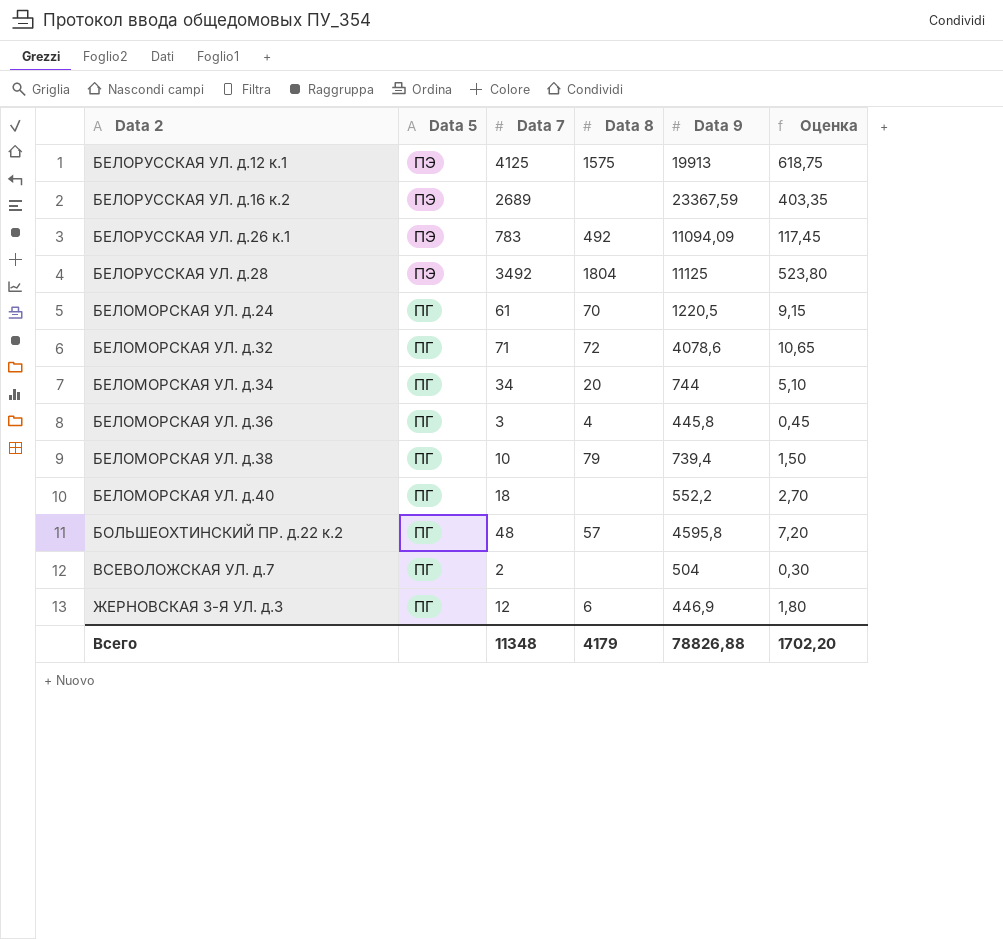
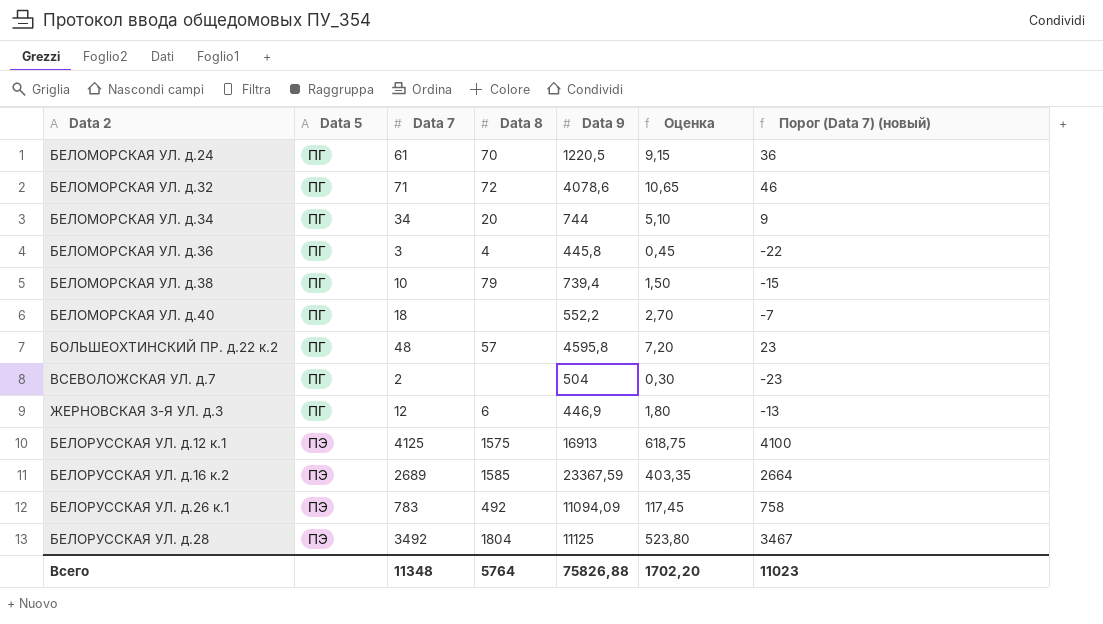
row order: Data 5 descending -> Data 5 ascending
column Порог (Data 7) (новый) | formula: none -> [Data 7] - 25
БЕЛОРУССКАЯ УЛ. д.12 к.1 | Data 9: 19913 -> 16913
БЕЛОРУССКАЯ УЛ. д.16 к.2 | Data 8: none -> 1585
Всего | Data 8: 4179 -> 5764
Всего | Data 9: 78826,88 -> 75826,88

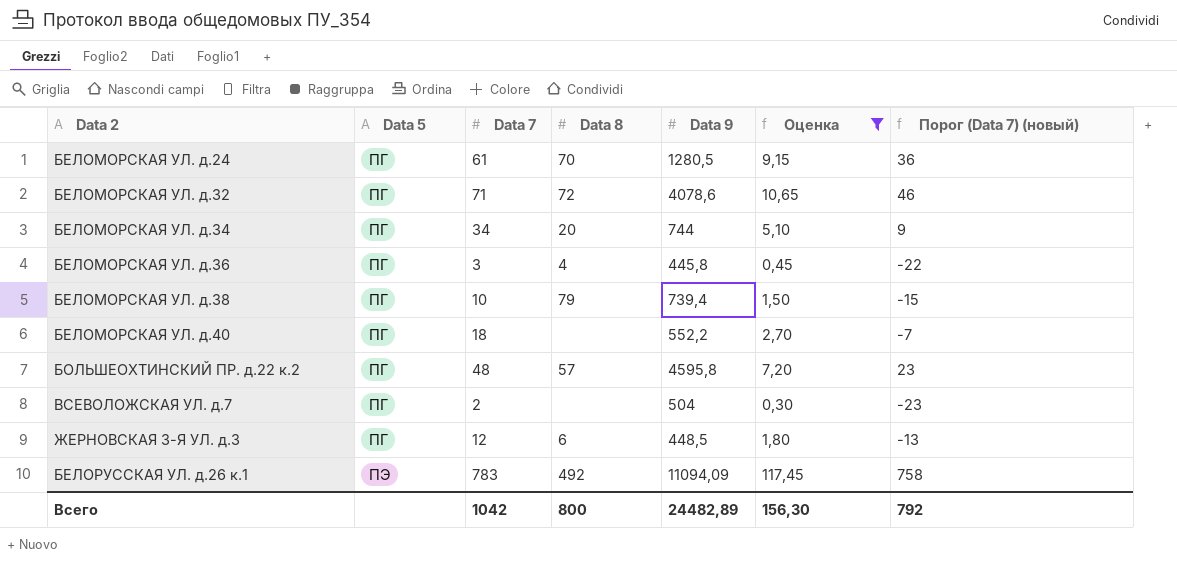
filter: none -> Оценка <= 117,45
БЕЛОМОРСКАЯ УЛ. д.24 | Data 9: 1220,5 -> 1280,5
ЖЕРНОВСКАЯ 3-Я УЛ. д.3 | Data 9: 446,9 -> 448,5
Всего | Data 7: 11348 -> 1042
Всего | Data 8: 5764 -> 800
Всего | Data 9: 75826,88 -> 24482,89
Всего | Оценка: 1702,20 -> 156,30
Всего | Порог (Data 7) (новый): 11023 -> 792

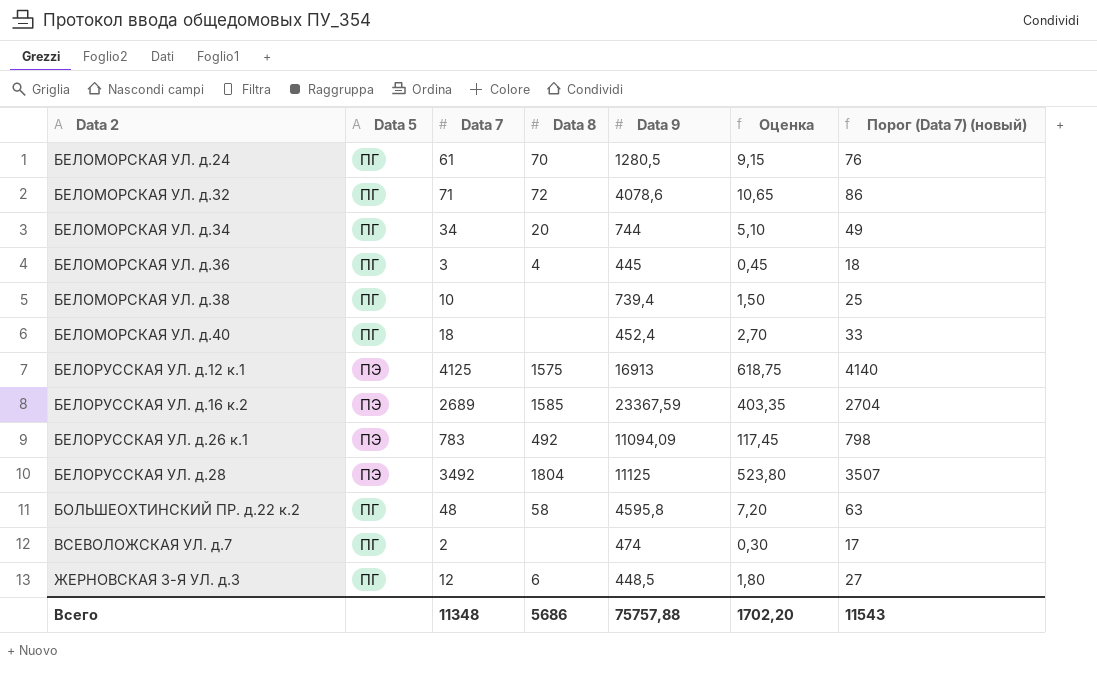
filter: Оценка <= 117,45 -> none
row order: Data 5 ascending -> Data 2 ascending
column Порог (Data 7) (новый) | formula: [Data 7] - 25 -> [Data 7] + 15
БЕЛОМОРСКАЯ УЛ. д.36 | Data 9: 445,8 -> 445
БЕЛОМОРСКАЯ УЛ. д.38 | Data 8: 79 -> none
БЕЛОМОРСКАЯ УЛ. д.40 | Data 9: 552,2 -> 452,4
БОЛЬШЕОХТИНСКИЙ ПР. д.22 к.2 | Data 8: 57 -> 58
ВСЕВОЛОЖСКАЯ УЛ. д.7 | Data 9: 504 -> 474
Всего | Data 7: 1042 -> 11348
Всего | Data 8: 800 -> 5686
Всего | Data 9: 24482,89 -> 75757,88
Всего | Оценка: 156,30 -> 1702,20
Всего | Порог (Data 7) (новый): 792 -> 11543

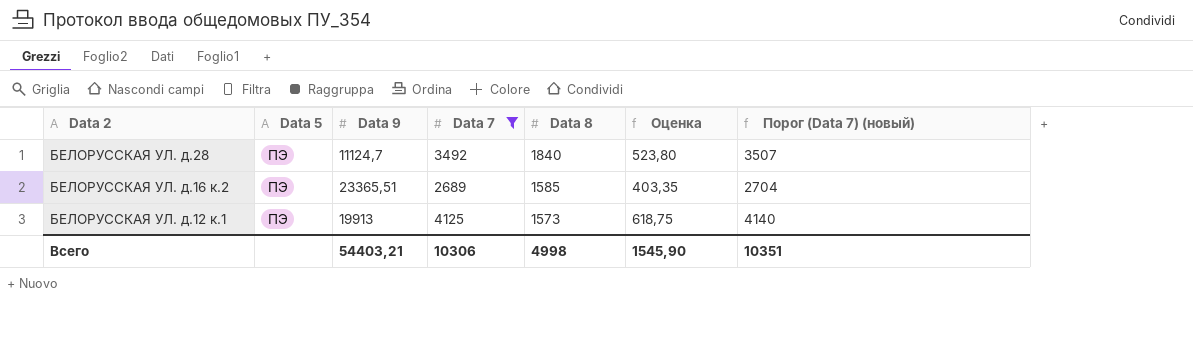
filter: none -> Data 7 >= 2689
row order: Data 2 ascending -> Data 2 descending
column Data 9 | position: 5 -> 3
БЕЛОРУССКАЯ УЛ. д.28 | Data 9: 11125 -> 11124,7
БЕЛОРУССКАЯ УЛ. д.28 | Data 8: 1804 -> 1840
БЕЛОРУССКАЯ УЛ. д.16 к.2 | Data 9: 23367,59 -> 23365,51
БЕЛОРУССКАЯ УЛ. д.12 к.1 | Data 9: 16913 -> 19913
БЕЛОРУССКАЯ УЛ. д.12 к.1 | Data 8: 1575 -> 1573
Всего | Data 9: 75757,88 -> 54403,21
Всего | Data 7: 11348 -> 10306
Всего | Data 8: 5686 -> 4998
Всего | Оценка: 1702,20 -> 1545,90
Всего | Порог (Data 7) (новый): 11543 -> 10351

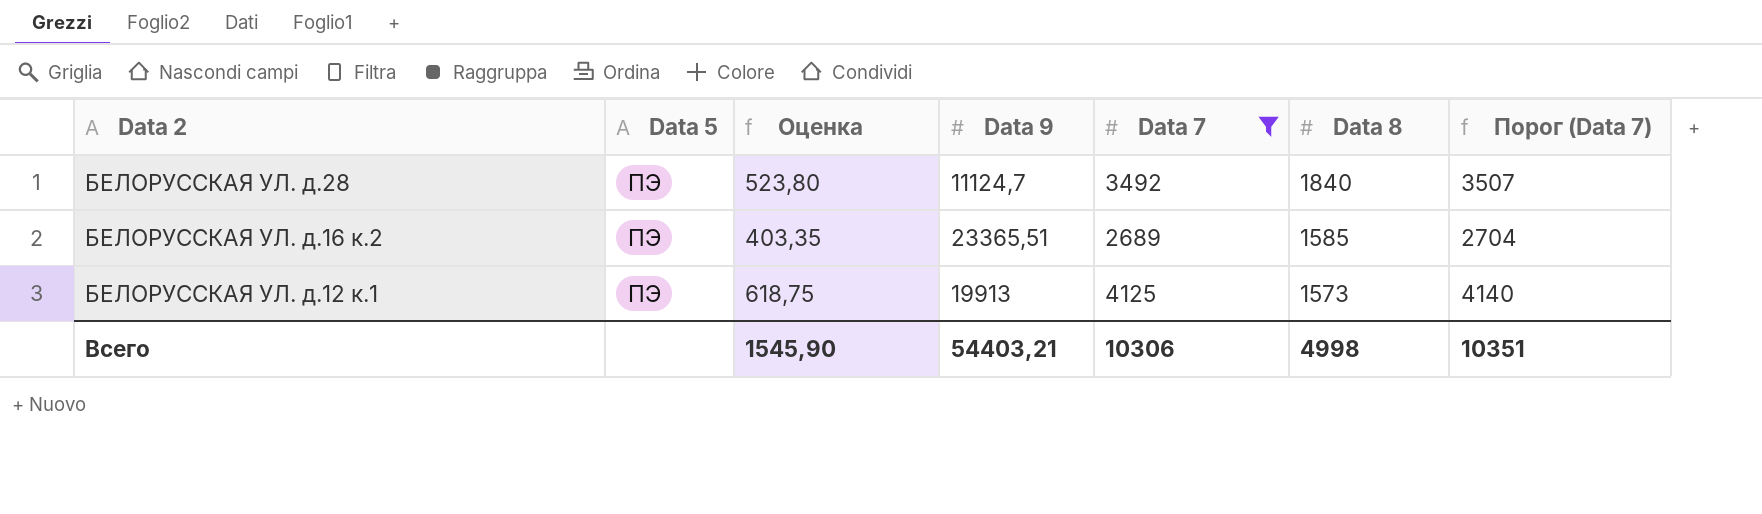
column Оценка | position: 6 -> 3
column name: Порог (Data 7) (новый) -> Порог (Data 7)

